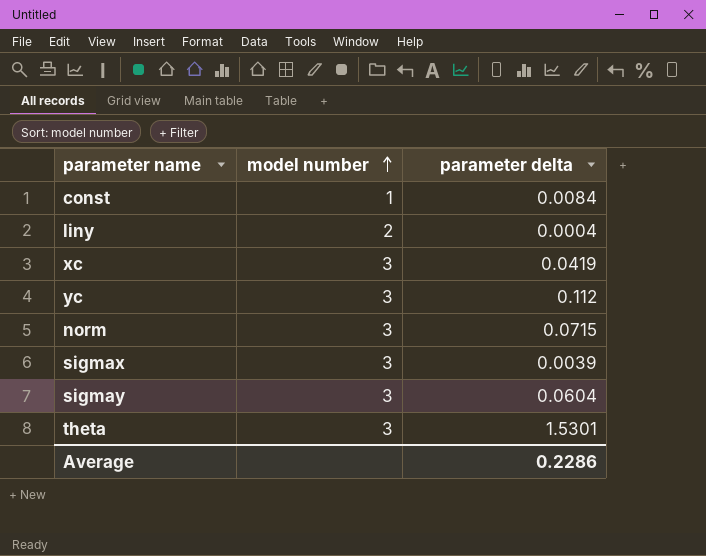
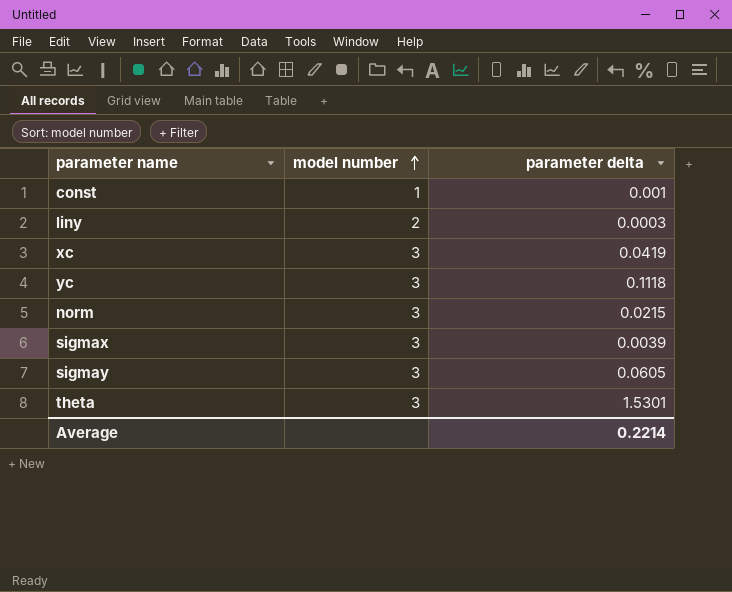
const | parameter delta: 0.0084 -> 0.001
liny | parameter delta: 0.0004 -> 0.0003
yc | parameter delta: 0.112 -> 0.1118
norm | parameter delta: 0.0715 -> 0.0215
sigmay | parameter delta: 0.0604 -> 0.0605
Average | parameter delta: 0.2286 -> 0.2214

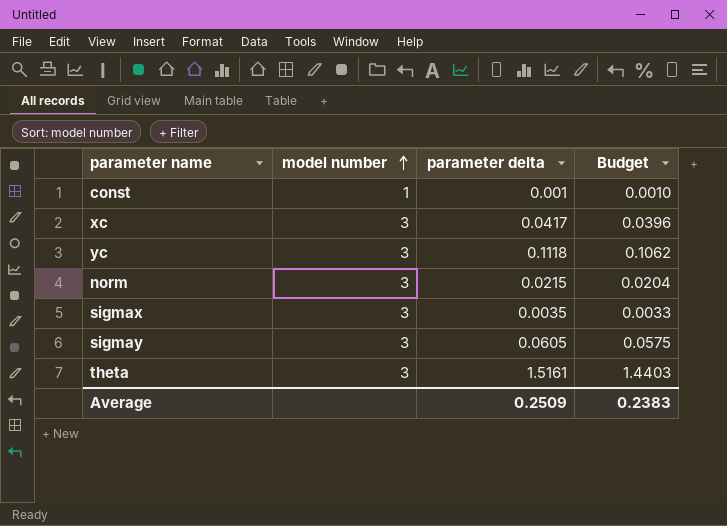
column Budget | formula: none -> [parameter delta] * 0.95
row liny: 2 | 0.0003 -> none
xc | parameter delta: 0.0419 -> 0.0417
sigmax | parameter delta: 0.0039 -> 0.0035
theta | parameter delta: 1.5301 -> 1.5161
Average | parameter delta: 0.2214 -> 0.2509

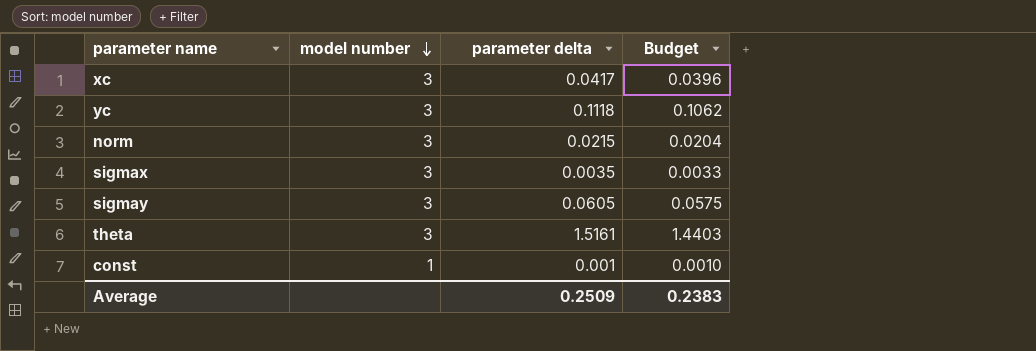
row order: model number ascending -> model number descending

